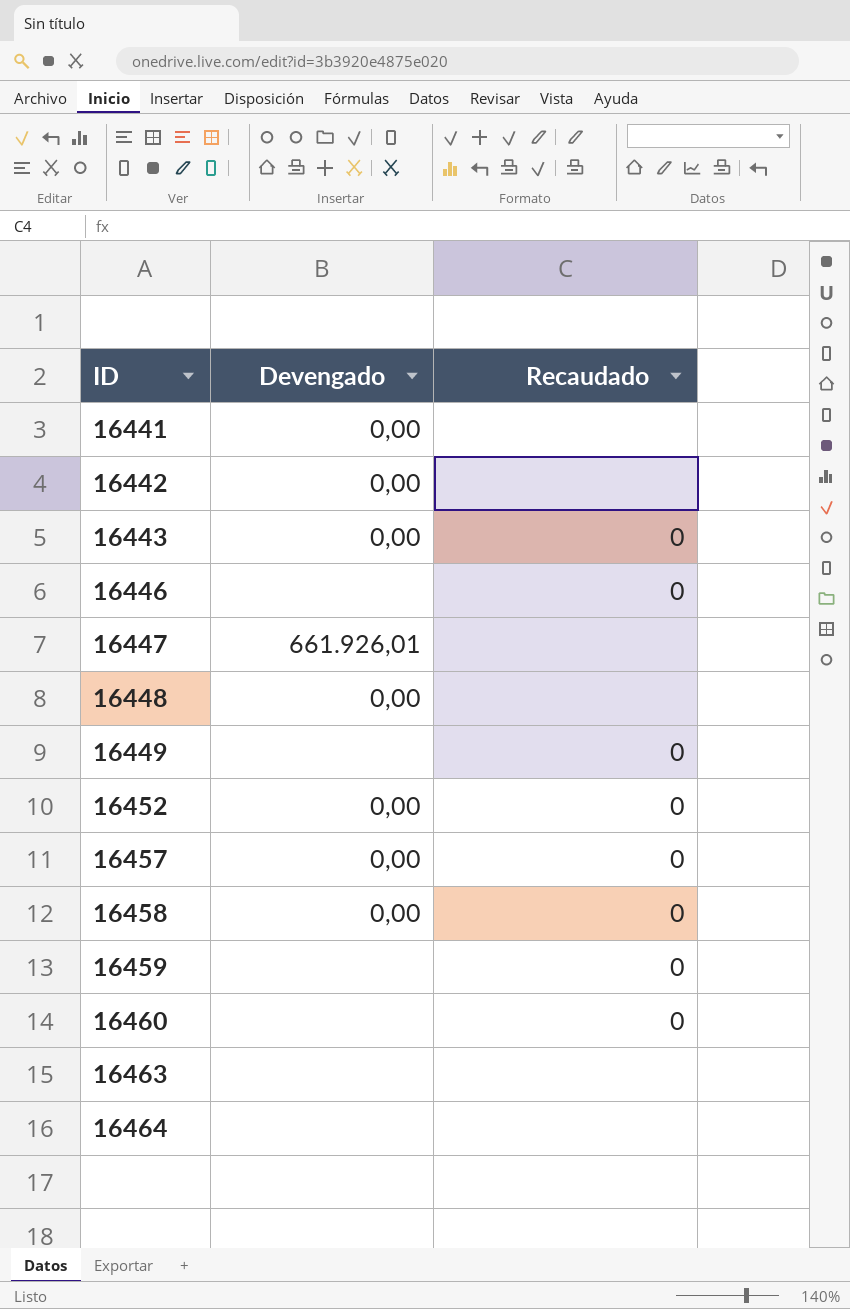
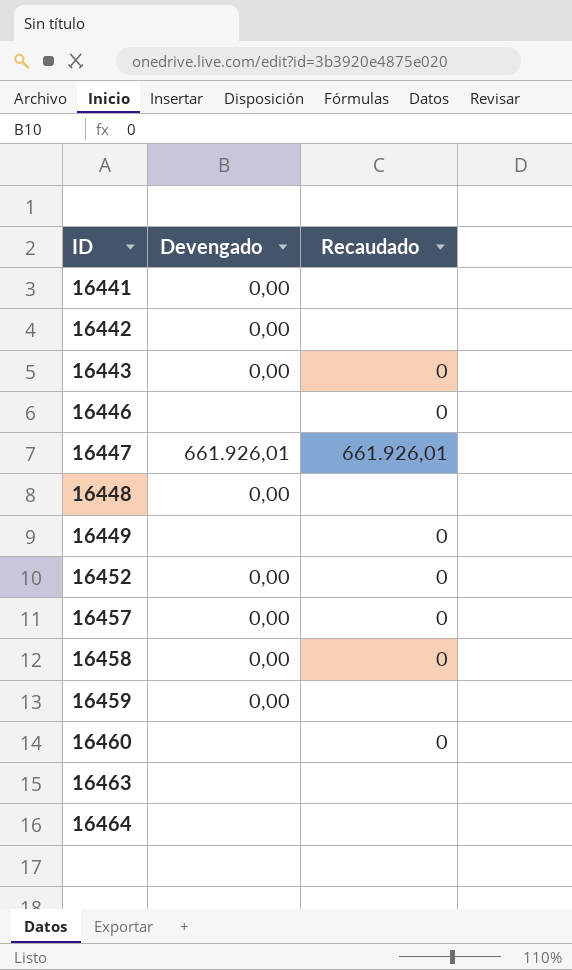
16447 | Recaudado: none -> 661.926,01
16459 | Devengado: none -> 0,00
16459 | Recaudado: 0 -> none

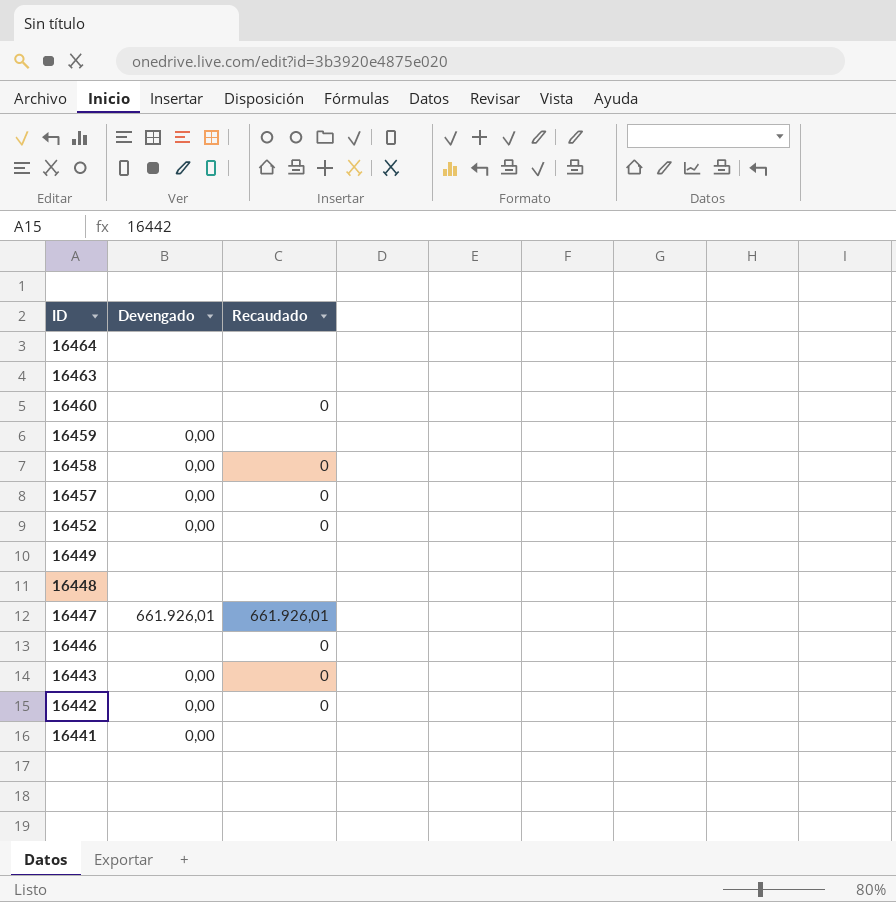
row order: ID ascending -> ID descending
16449 | Recaudado: 0 -> none
16448 | Devengado: 0,00 -> none
16442 | Recaudado: none -> 0

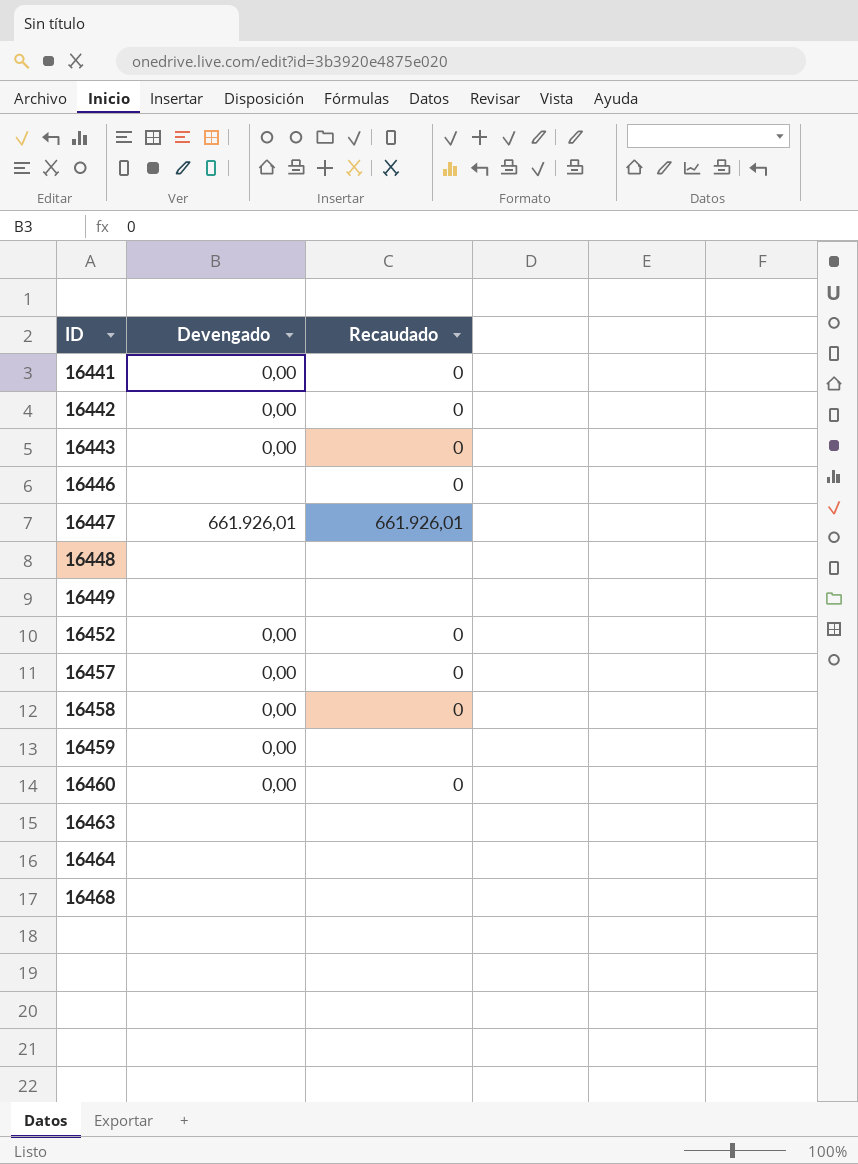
row order: ID descending -> ID ascending
16441 | Recaudado: none -> 0
16460 | Devengado: none -> 0,00
row 16468: none -> none | none

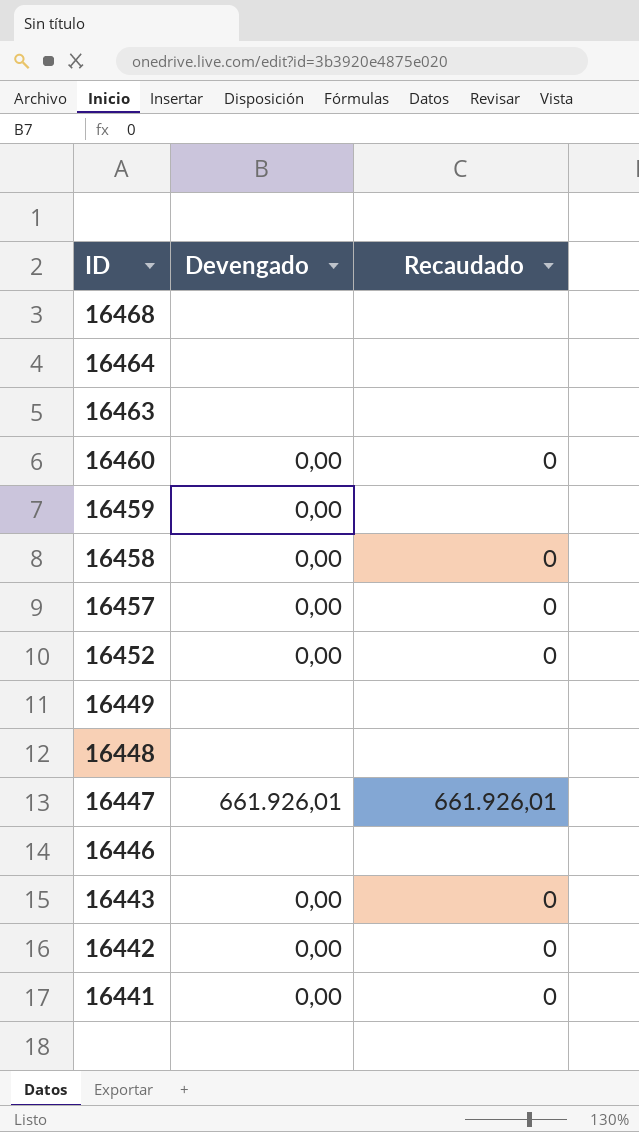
row order: ID ascending -> ID descending
16446 | Recaudado: 0 -> none

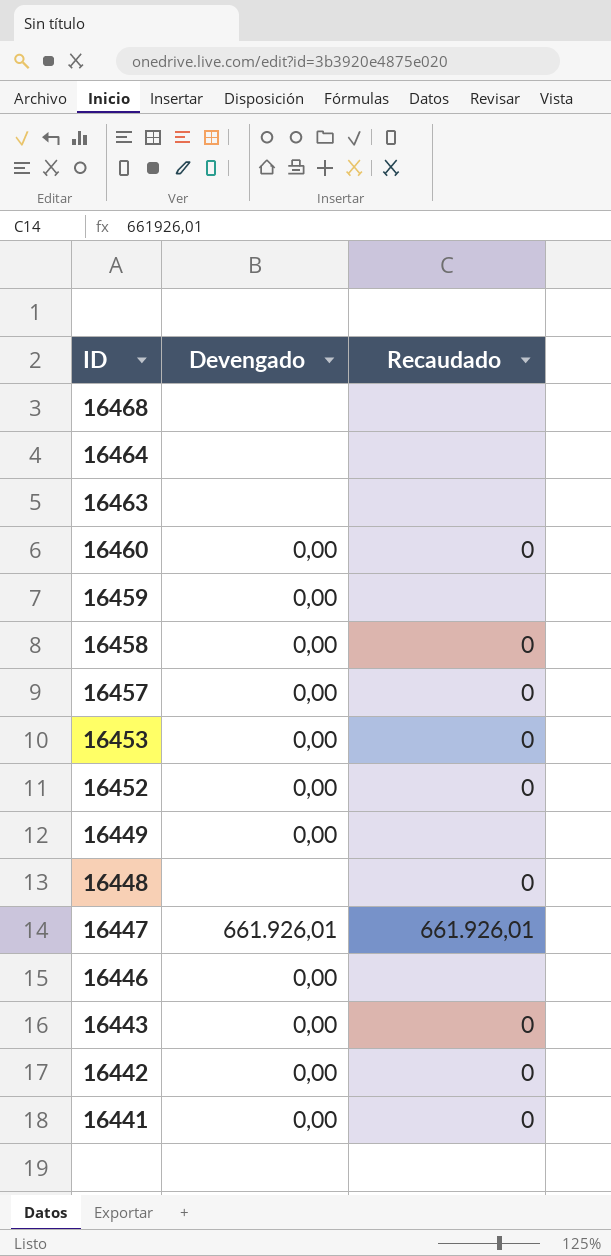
row 16453: none -> 0,00 | 0
16449 | Devengado: none -> 0,00
16448 | Recaudado: none -> 0
16446 | Devengado: none -> 0,00

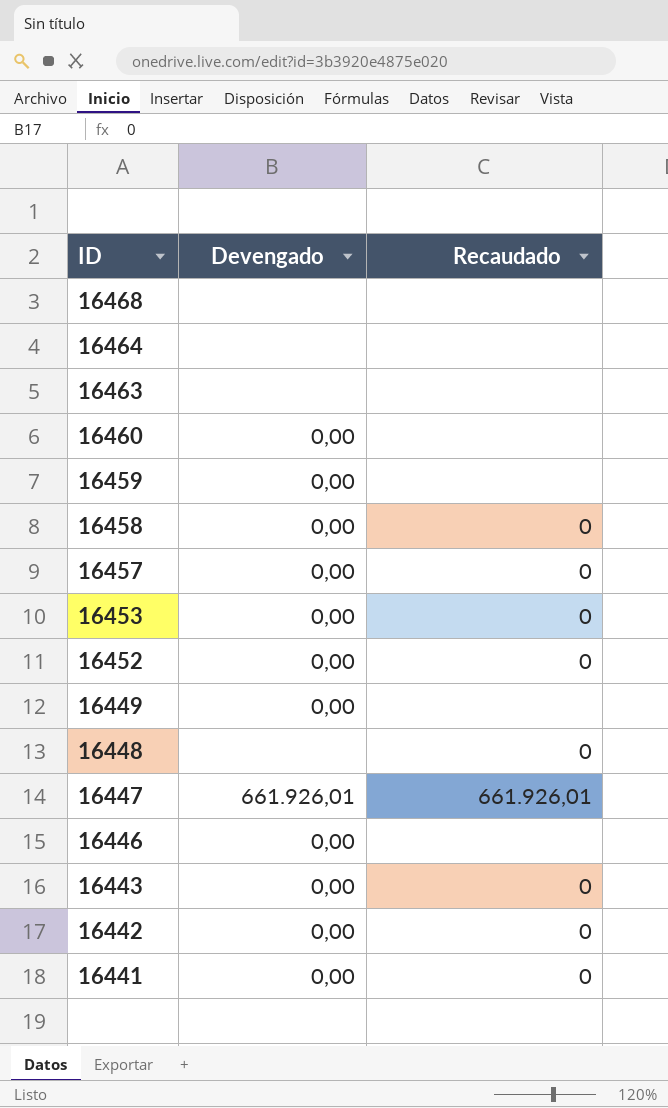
16460 | Recaudado: 0 -> none

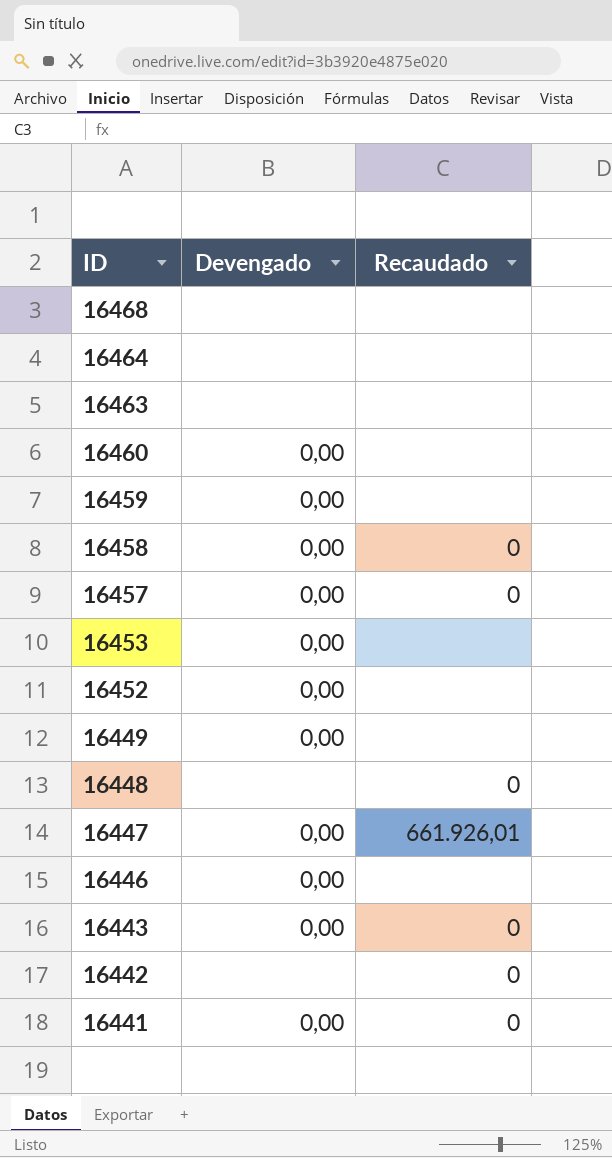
16453 | Recaudado: 0 -> none
16452 | Recaudado: 0 -> none
16447 | Devengado: 661.926,01 -> 0,00
16442 | Devengado: 0,00 -> none

